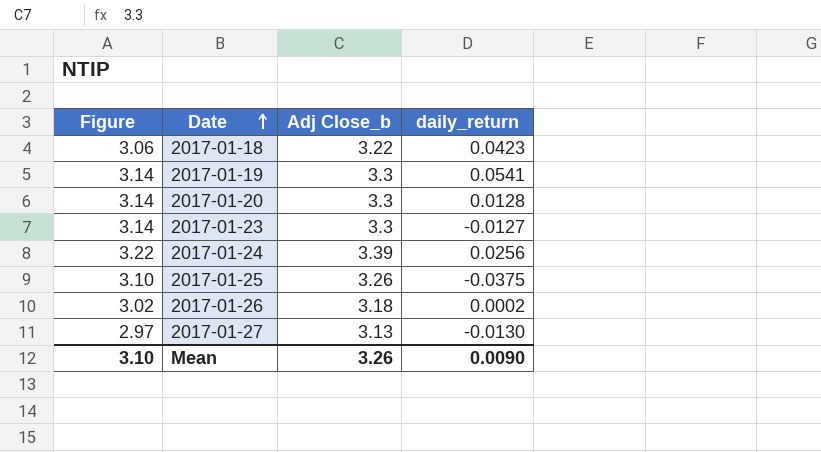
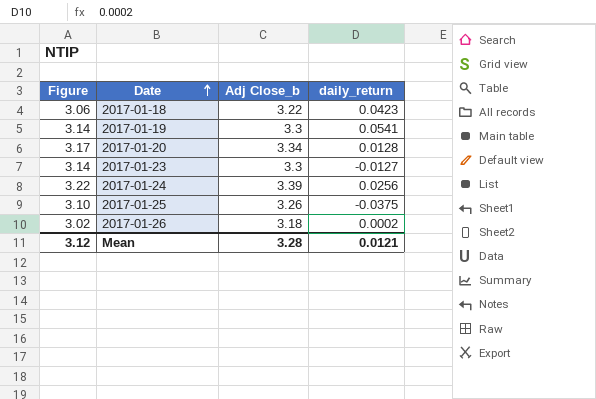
row 2017-01-27: 2.97 | 3.13 | -0.0130 -> none
2017-01-20 | Figure: 3.14 -> 3.17
2017-01-20 | Adj Close_b: 3.3 -> 3.34
Mean | Figure: 3.10 -> 3.12
Mean | Adj Close_b: 3.26 -> 3.28
Mean | daily_return: 0.0090 -> 0.0121

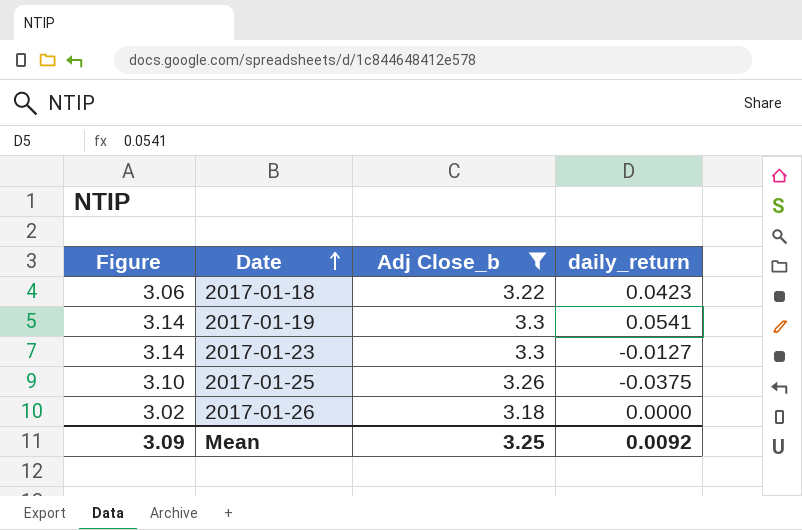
filter: none -> Adj Close_b <= 3.3
2017-01-26 | daily_return: 0.0002 -> 0.0000
Mean | Figure: 3.12 -> 3.09
Mean | Adj Close_b: 3.28 -> 3.25
Mean | daily_return: 0.0121 -> 0.0092

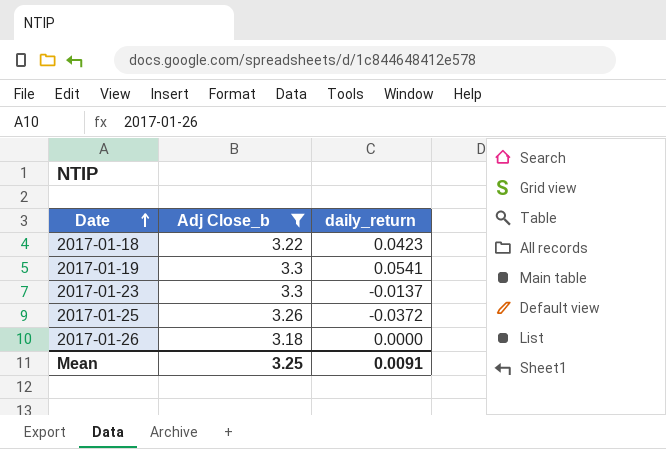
column Figure | formula: [Adj Close_b] * 0.95 -> none
2017-01-23 | daily_return: -0.0127 -> -0.0137
2017-01-25 | daily_return: -0.0375 -> -0.0372
Mean | daily_return: 0.0092 -> 0.0091

